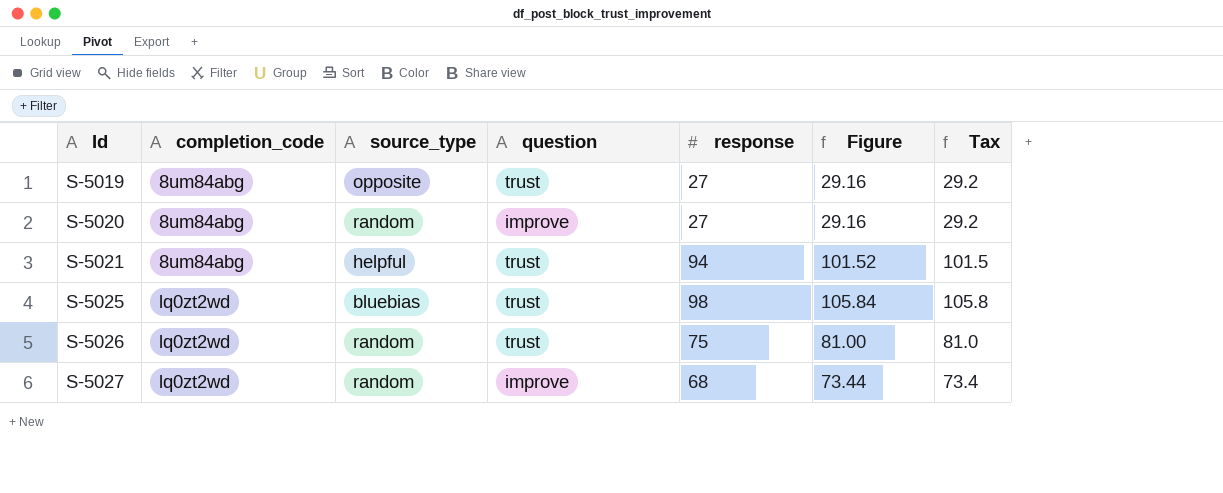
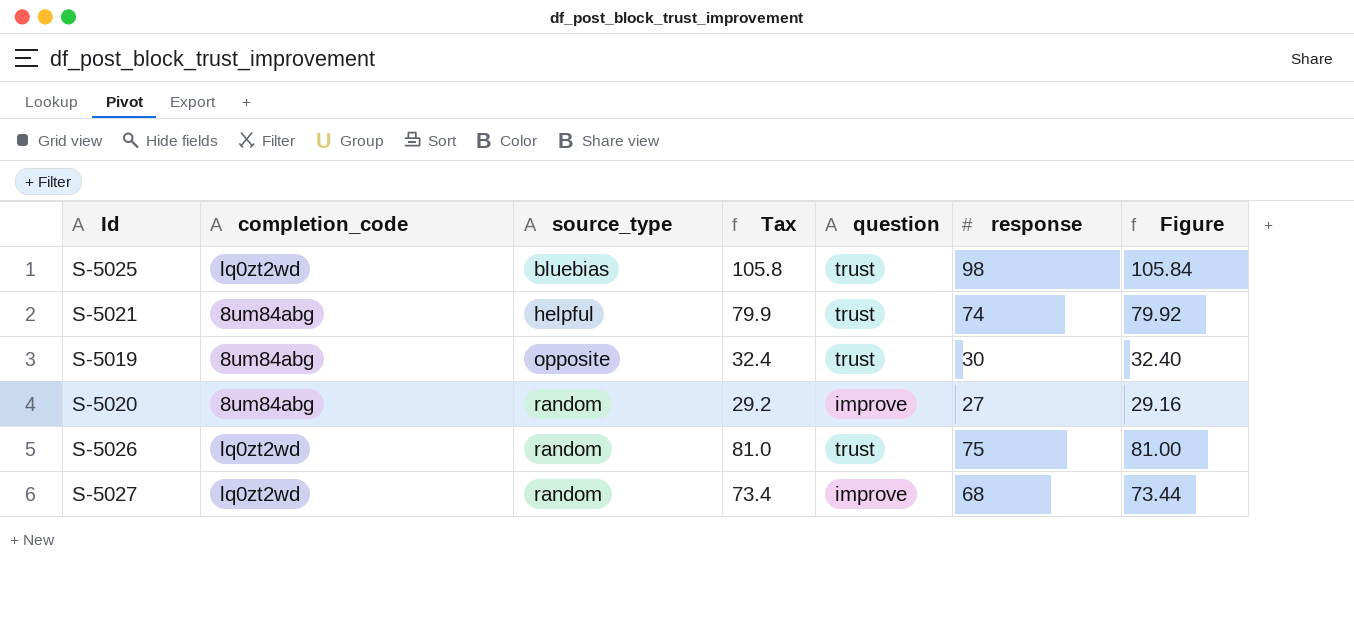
row order: Id ascending -> source_type ascending
column Tax | position: 7 -> 4
S-5021 | Tax: 101.5 -> 79.9
S-5021 | response: 94 -> 74
S-5021 | Figure: 101.52 -> 79.92
S-5019 | Tax: 29.2 -> 32.4
S-5019 | response: 27 -> 30
S-5019 | Figure: 29.16 -> 32.40

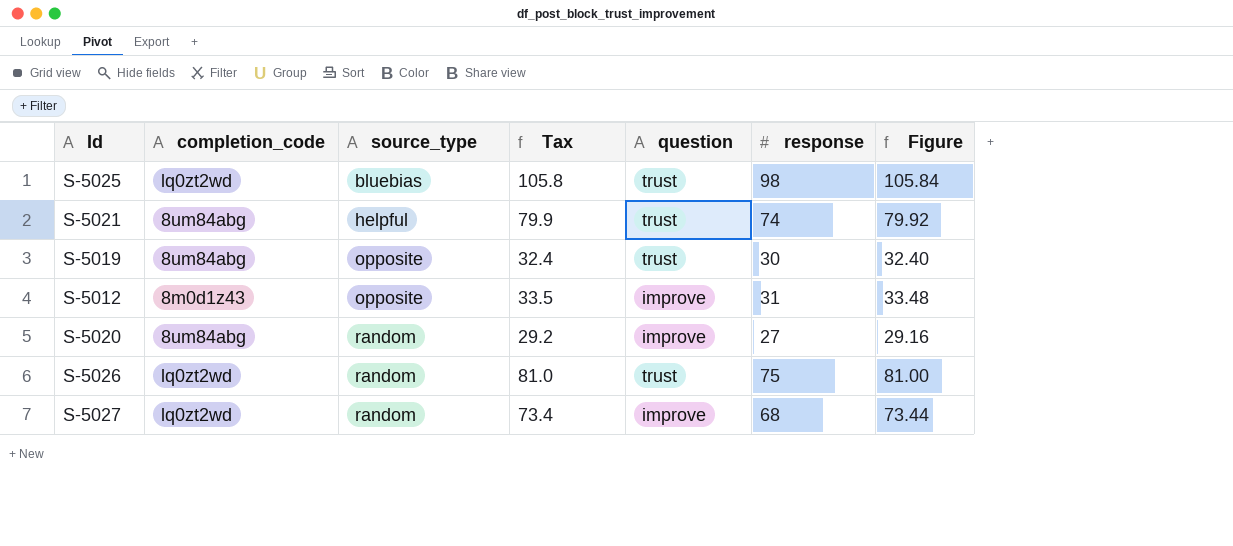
row S-5012: none -> 8m0d1z43 | opposite | 33.5 | improve | 31 | 33.48

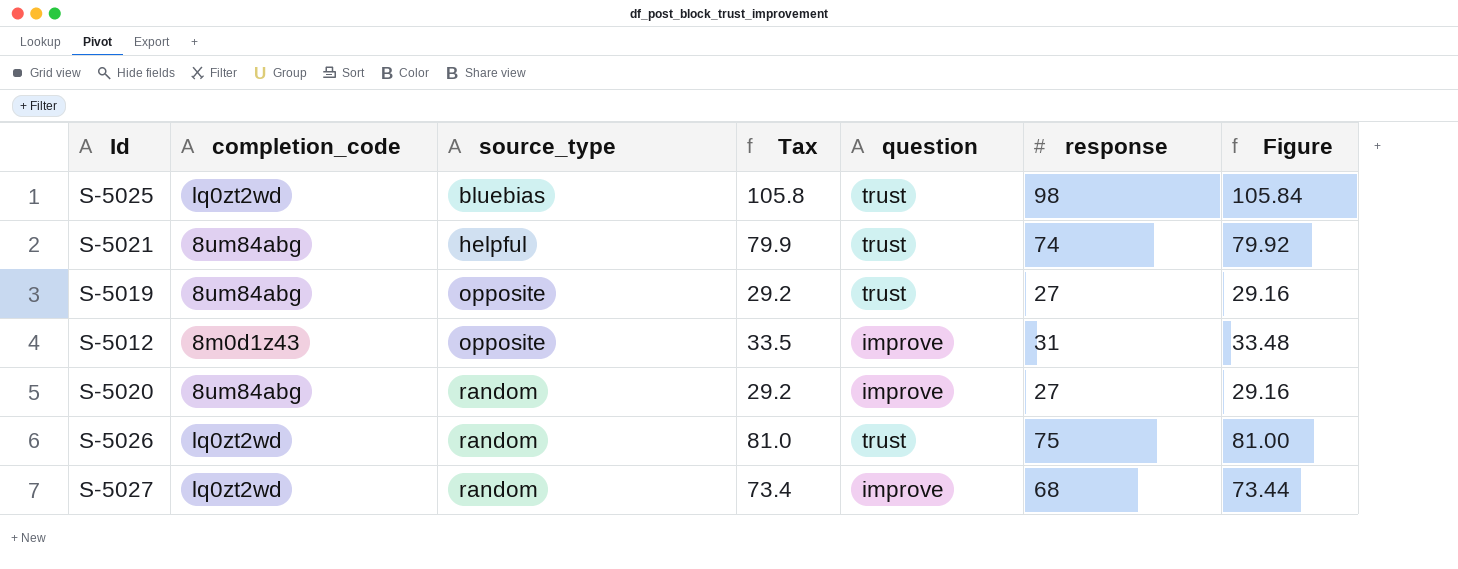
S-5019 | Tax: 32.4 -> 29.2
S-5019 | response: 30 -> 27
S-5019 | Figure: 32.40 -> 29.16

